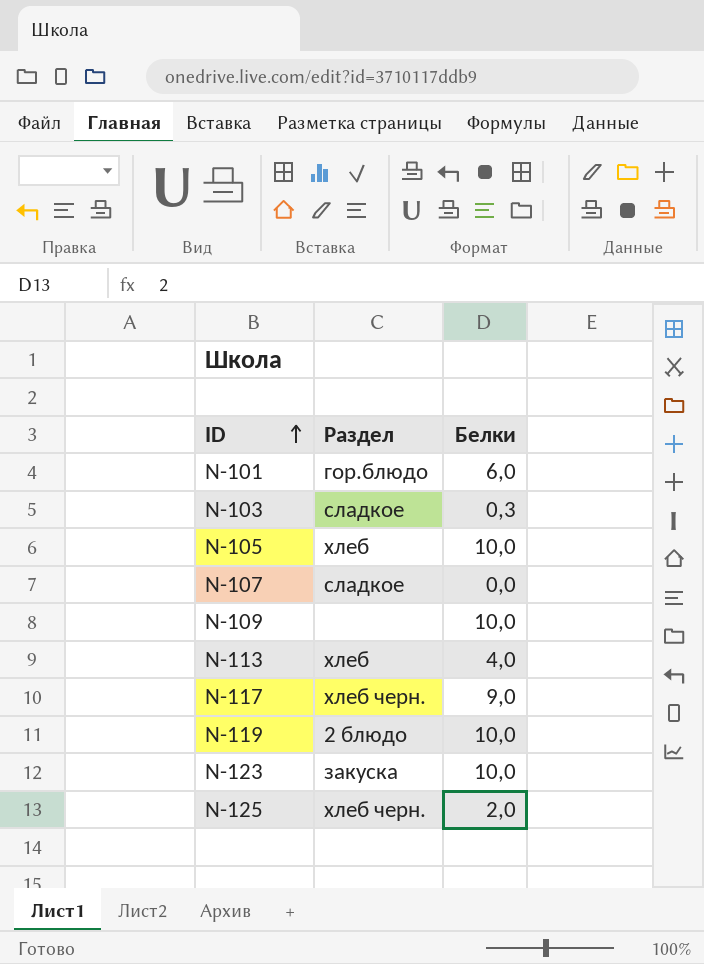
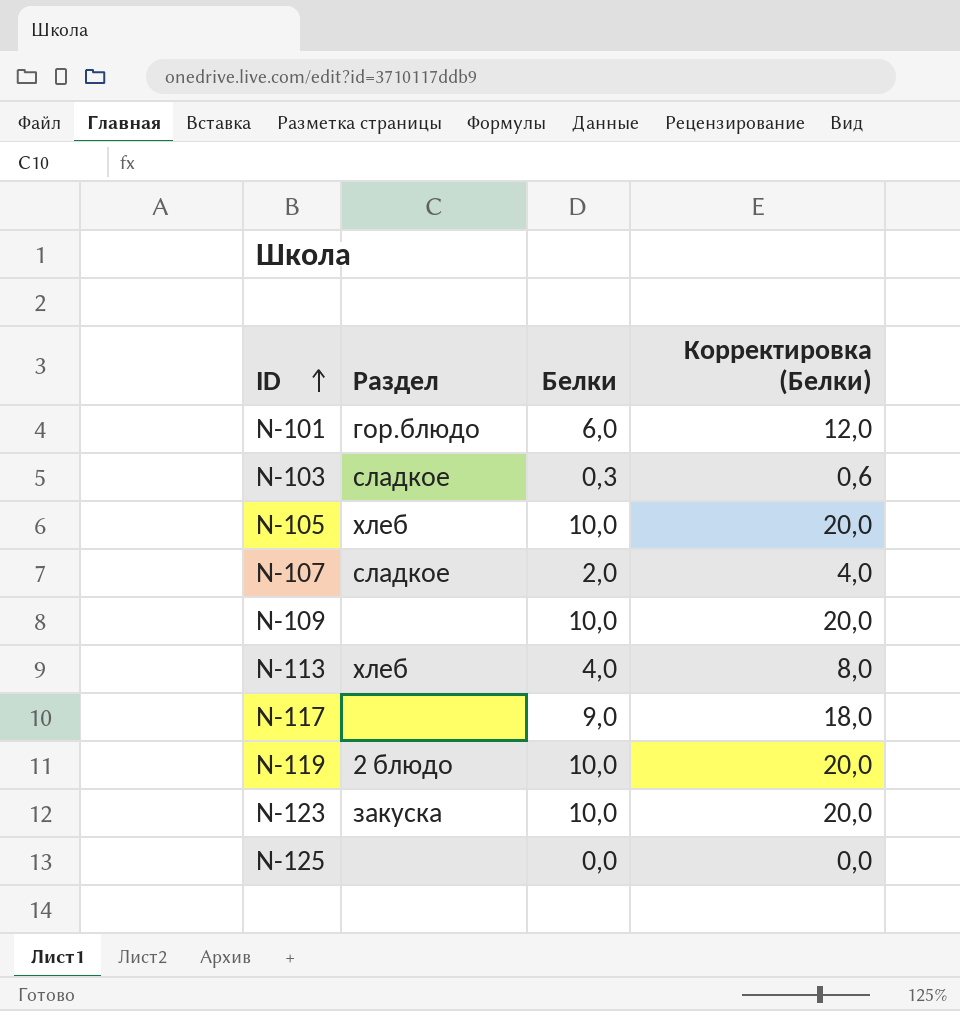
column Корректировка (Белки) | formula: none -> [Белки] * 2
N-107 | Белки: 0,0 -> 2,0
N-117 | Раздел: хлеб черн. -> none
N-125 | Раздел: хлеб черн. -> none
N-125 | Белки: 2,0 -> 0,0

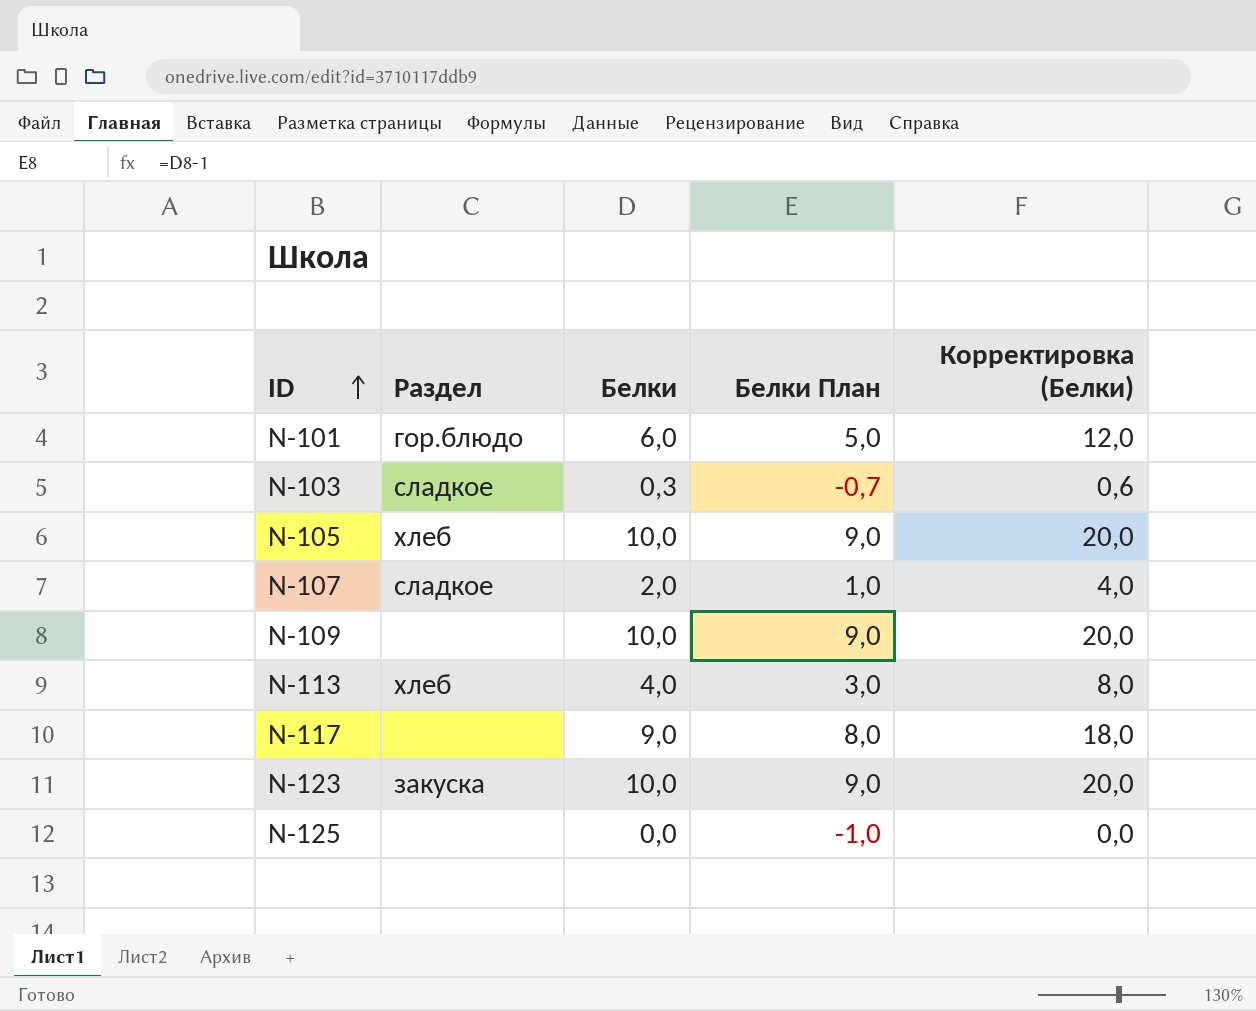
column Белки План | formula: none -> [Белки] - 1
row N-119: 2 блюдо | 10,0 | 20,0 -> none

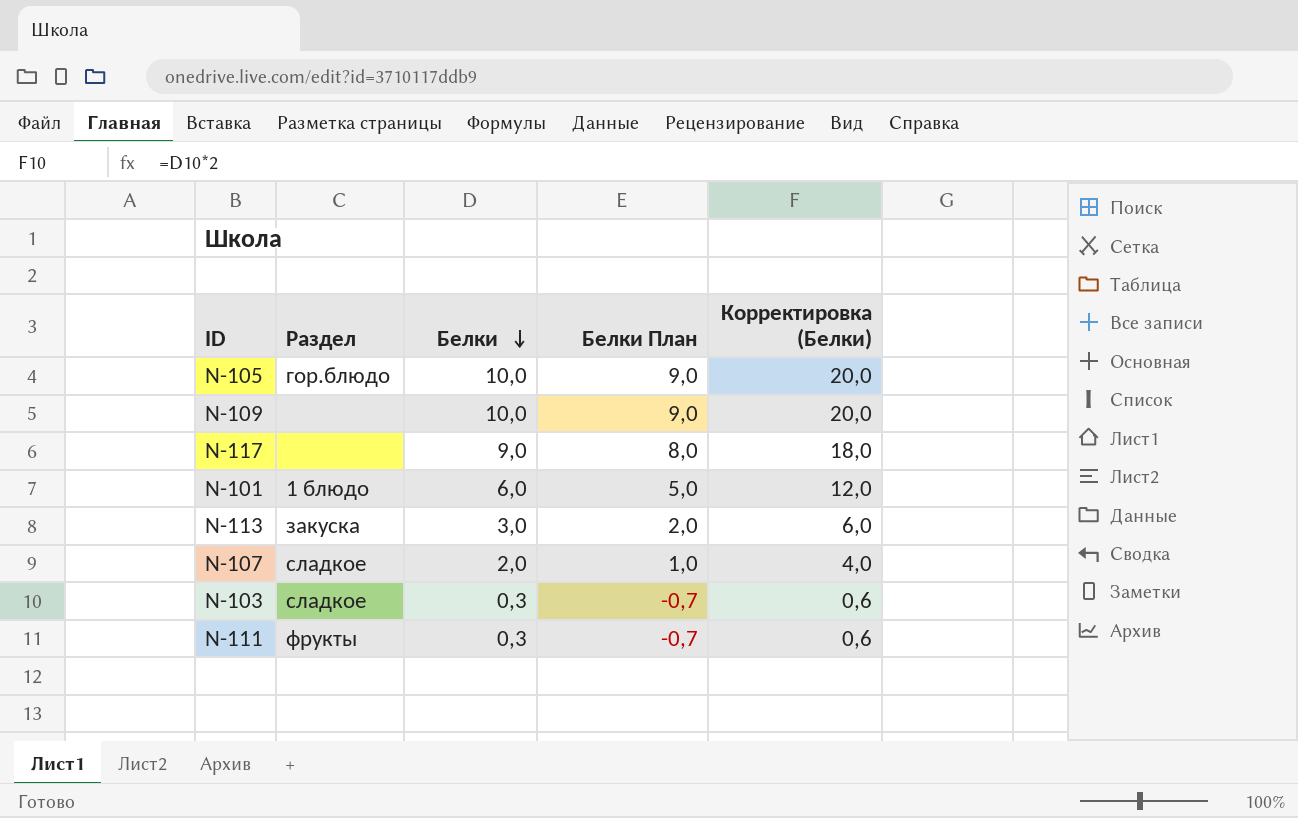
row order: ID ascending -> Белки descending
row N-123: закуска | 10,0 | 9,0 | 20,0 -> none
row N-125: none | 0,0 | -1,0 | 0,0 -> none
N-105 | Раздел: хлеб -> гор.блюдо
N-101 | Раздел: гор.блюдо -> 1 блюдо
N-113 | Раздел: хлеб -> закуска
N-113 | Белки: 4,0 -> 3,0
N-113 | Белки План: 3,0 -> 2,0
N-113 | Корректировка (Белки): 8,0 -> 6,0
row N-111: none -> фрукты | 0,3 | -0,7 | 0,6

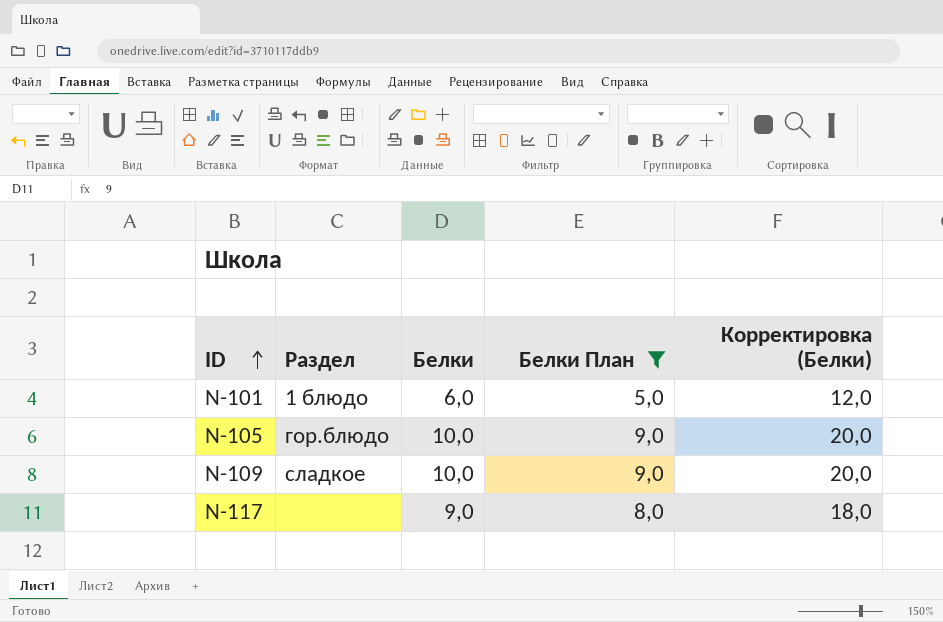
filter: none -> Белки План >= 5,0
row order: Белки descending -> ID ascending
N-109 | Раздел: none -> сладкое

